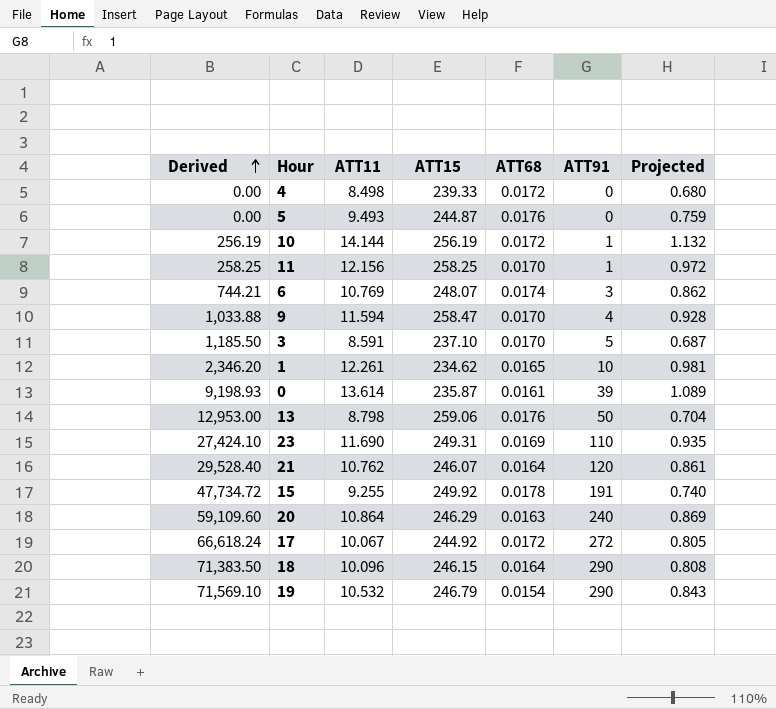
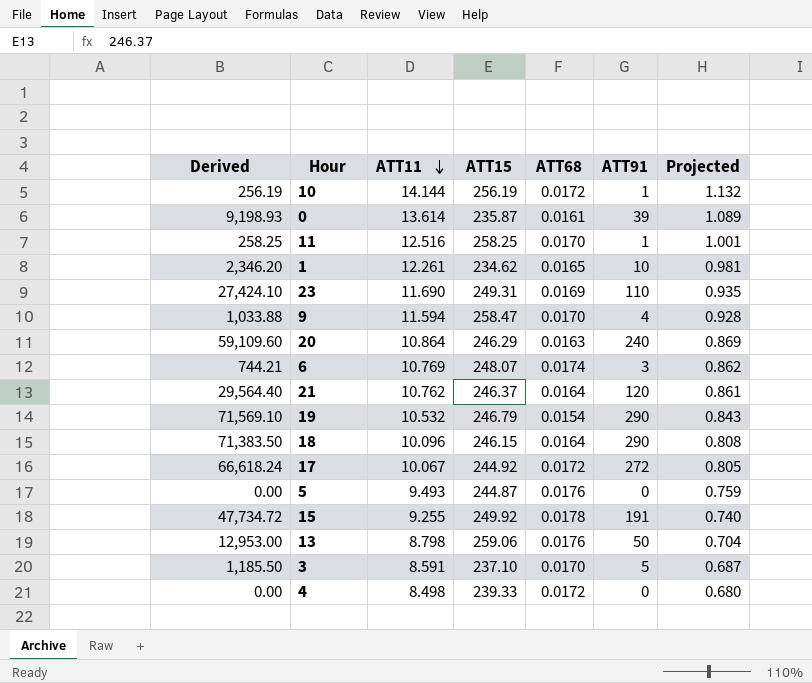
row order: Derived ascending -> ATT11 descending
11 | ATT11: 12.156 -> 12.516
11 | Projected: 0.972 -> 1.001
21 | Derived: 29,528.40 -> 29,564.40
21 | ATT15: 246.07 -> 246.37

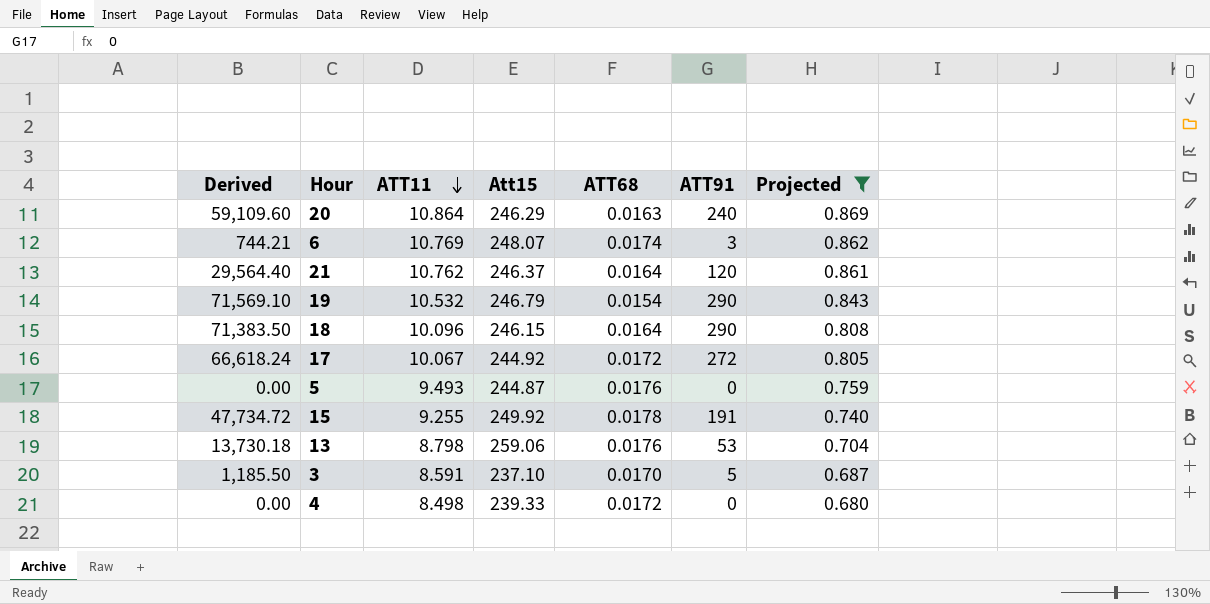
filter: none -> Projected <= 0.869
column name: ATT15 -> Att15
13 | Derived: 12,953.00 -> 13,730.18
13 | ATT91: 50 -> 53

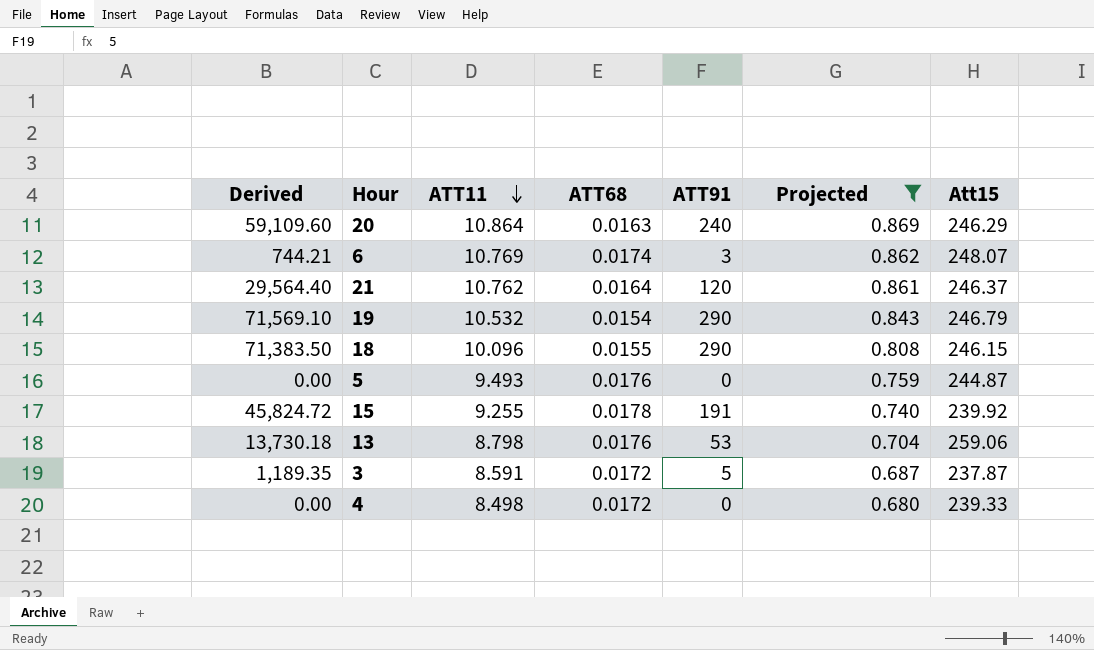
column Att15 | position: 4 -> 7
row 17: 66,618.24 | 10.067 | 244.92 | 0.0172 | 272 | 0.805 -> none
18 | ATT68: 0.0164 -> 0.0155
15 | Derived: 47,734.72 -> 45,824.72
15 | Att15: 249.92 -> 239.92
3 | Derived: 1,185.50 -> 1,189.35
3 | ATT68: 0.0170 -> 0.0172
3 | Att15: 237.10 -> 237.87

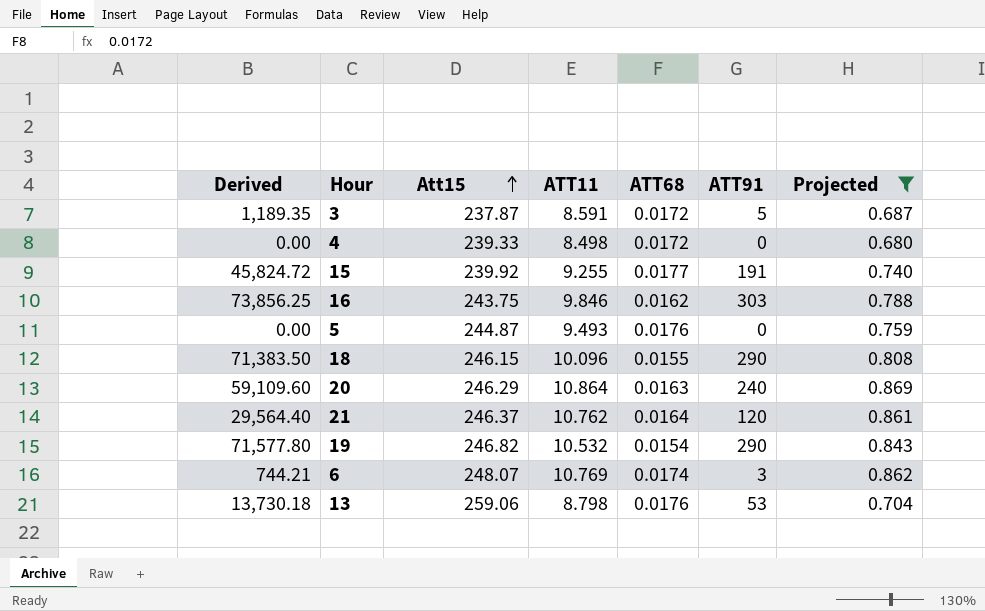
row order: ATT11 descending -> Att15 ascending
column Att15 | position: 7 -> 3
15 | ATT68: 0.0178 -> 0.0177
row 16: none -> 73,856.25 | 243.75 | 9.846 | 0.0162 | 303 | 0.788
19 | Derived: 71,569.10 -> 71,577.80
19 | Att15: 246.79 -> 246.82

